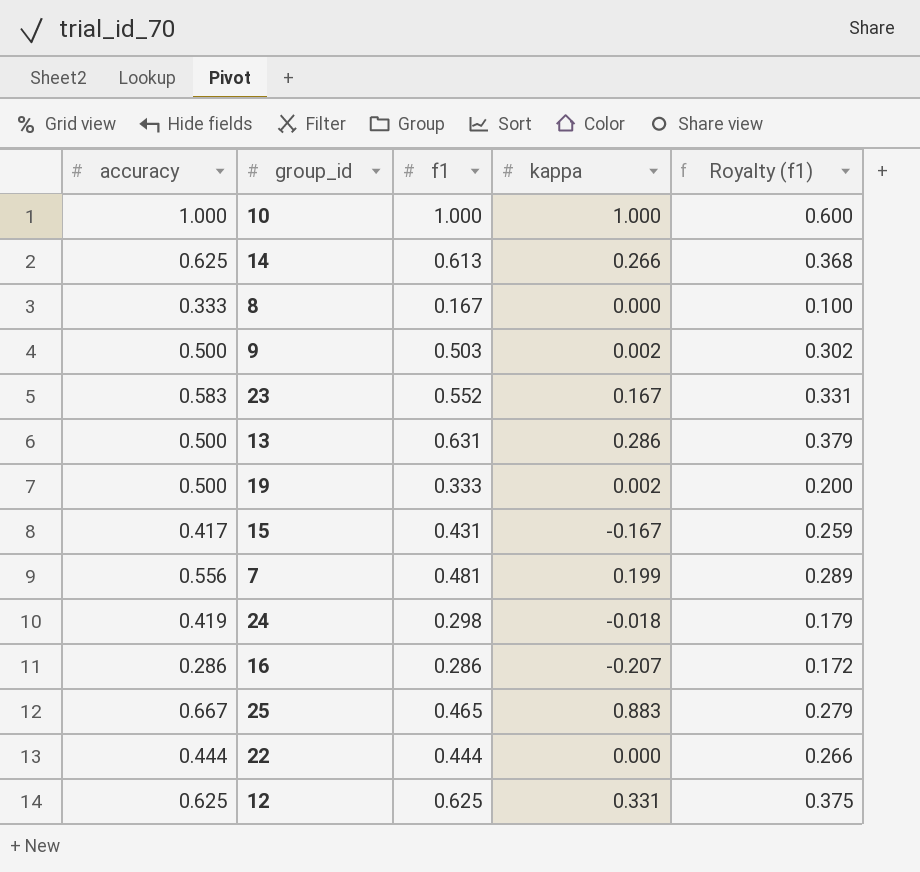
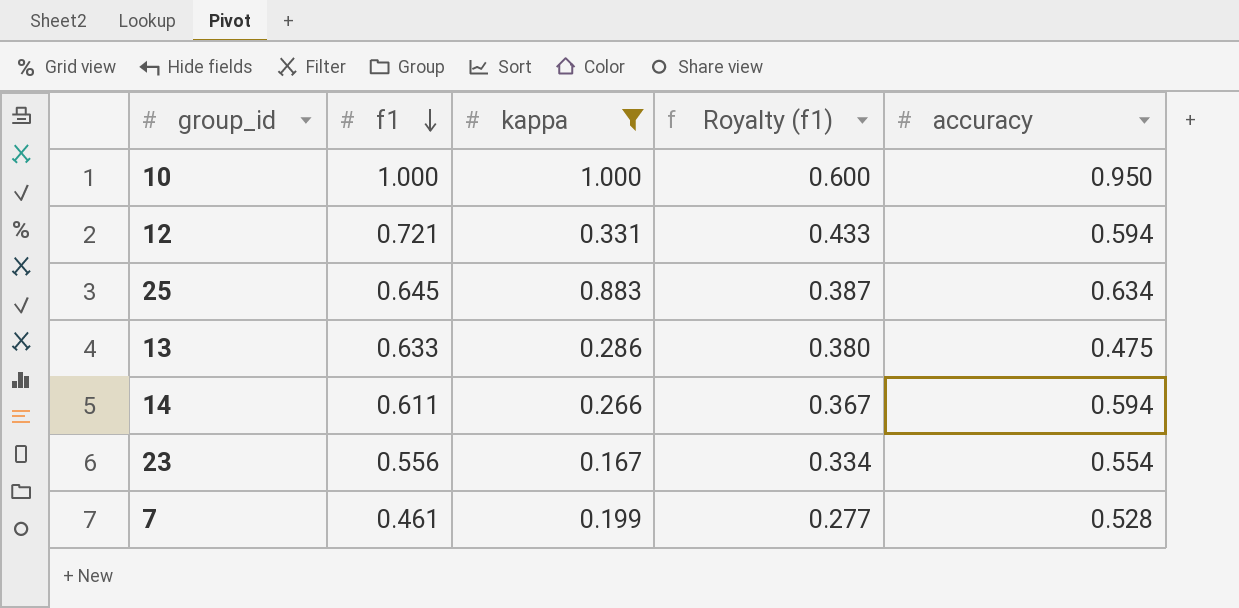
filter: none -> kappa >= 0.167
row order: none -> f1 descending
column accuracy | position: 1 -> 5
10 | accuracy: 1.000 -> 0.950
12 | f1: 0.625 -> 0.721
12 | Royalty (f1): 0.375 -> 0.433
12 | accuracy: 0.625 -> 0.594
25 | f1: 0.465 -> 0.645
25 | Royalty (f1): 0.279 -> 0.387
25 | accuracy: 0.667 -> 0.634
13 | f1: 0.631 -> 0.633
13 | Royalty (f1): 0.379 -> 0.380
13 | accuracy: 0.500 -> 0.475
14 | f1: 0.613 -> 0.611
14 | Royalty (f1): 0.368 -> 0.367
14 | accuracy: 0.625 -> 0.594
23 | f1: 0.552 -> 0.556
23 | Royalty (f1): 0.331 -> 0.334
23 | accuracy: 0.583 -> 0.554
7 | f1: 0.481 -> 0.461
7 | Royalty (f1): 0.289 -> 0.277
7 | accuracy: 0.556 -> 0.528

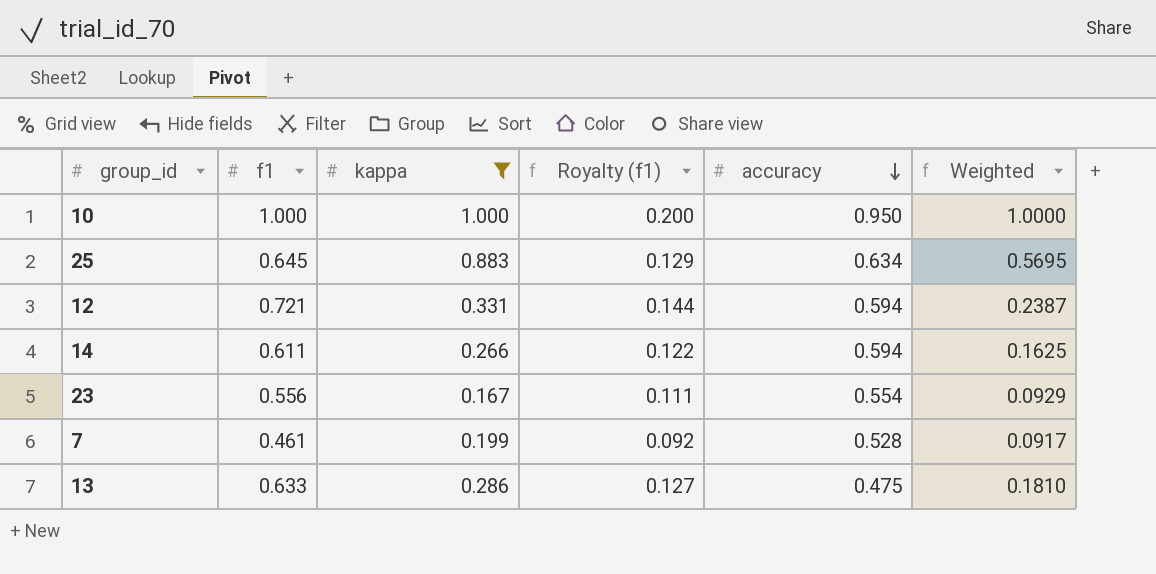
row order: f1 descending -> accuracy descending
column Royalty (f1) | formula: [f1] * 0.6 -> [f1] * 0.2
column Weighted | formula: none -> [f1] * [kappa]

